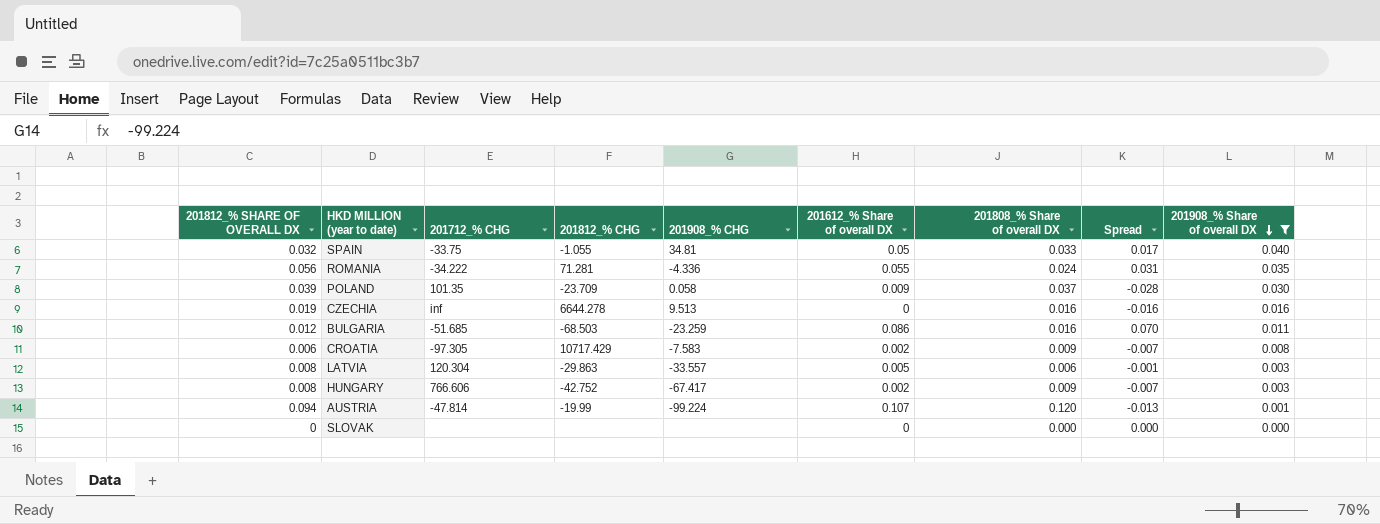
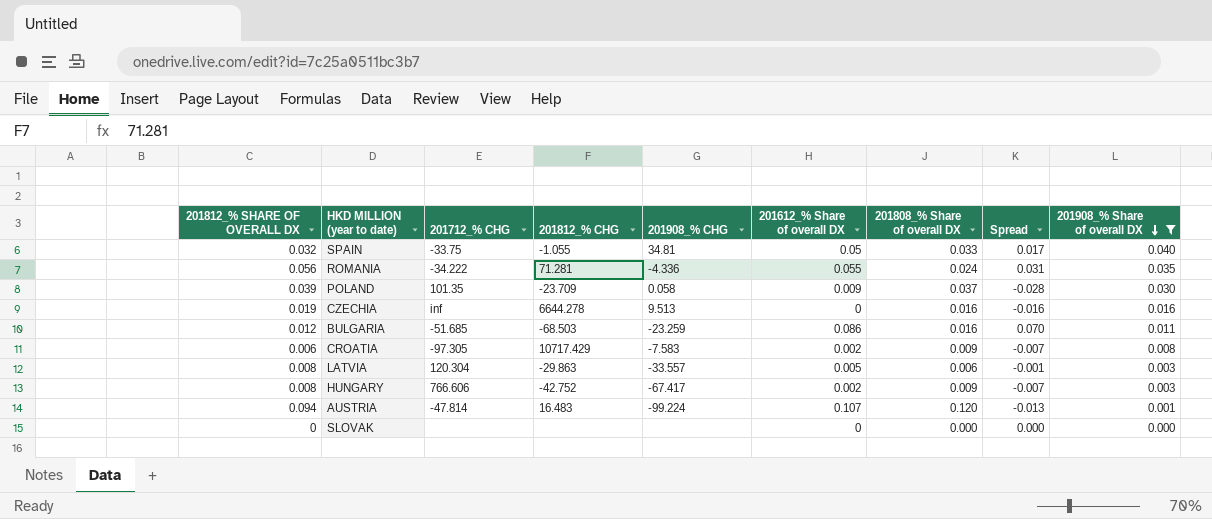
AUSTRIA | 201812_% CHG: -19.99 -> 16.483

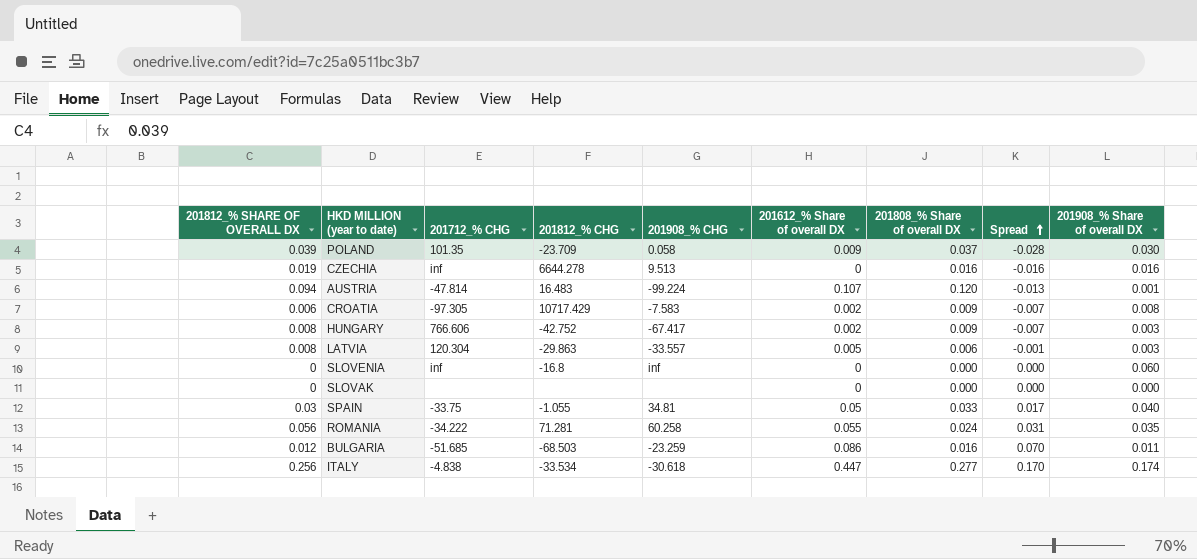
filter: 201908_% Share of overall DX <= 0.040 -> none
row order: 201908_% Share of overall DX descending -> Spread ascending
SPAIN | 201812_% SHARE OF OVERALL DX: 0.032 -> 0.03
ROMANIA | 201908_% CHG: -4.336 -> 60.258

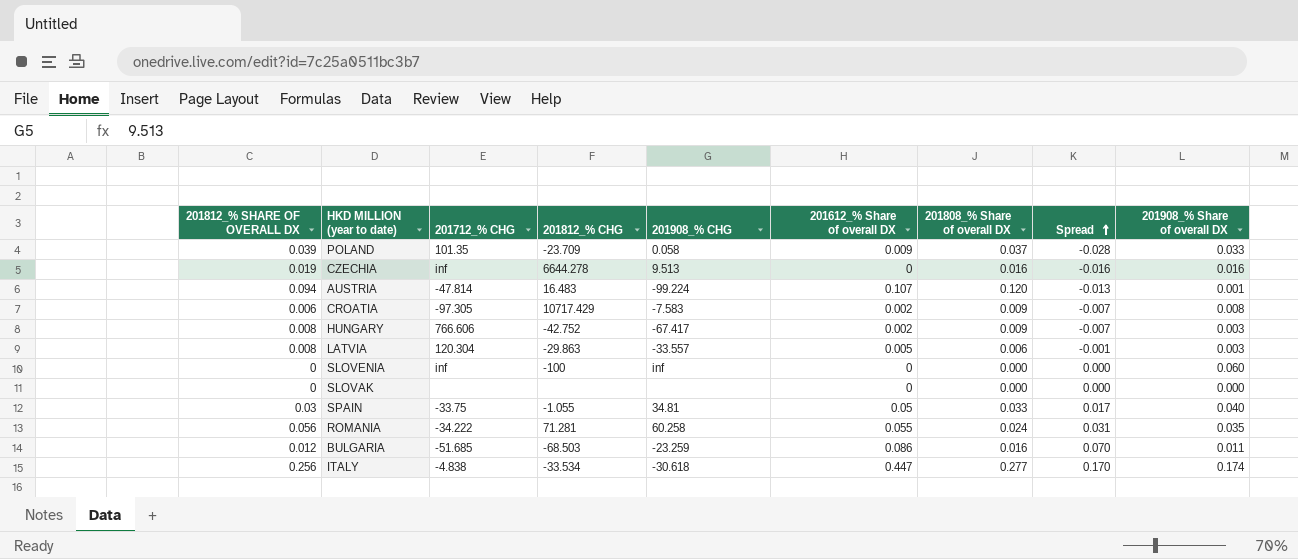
POLAND | 201908_% Share of overall DX: 0.030 -> 0.033
SLOVENIA | 201812_% CHG: -16.8 -> -100

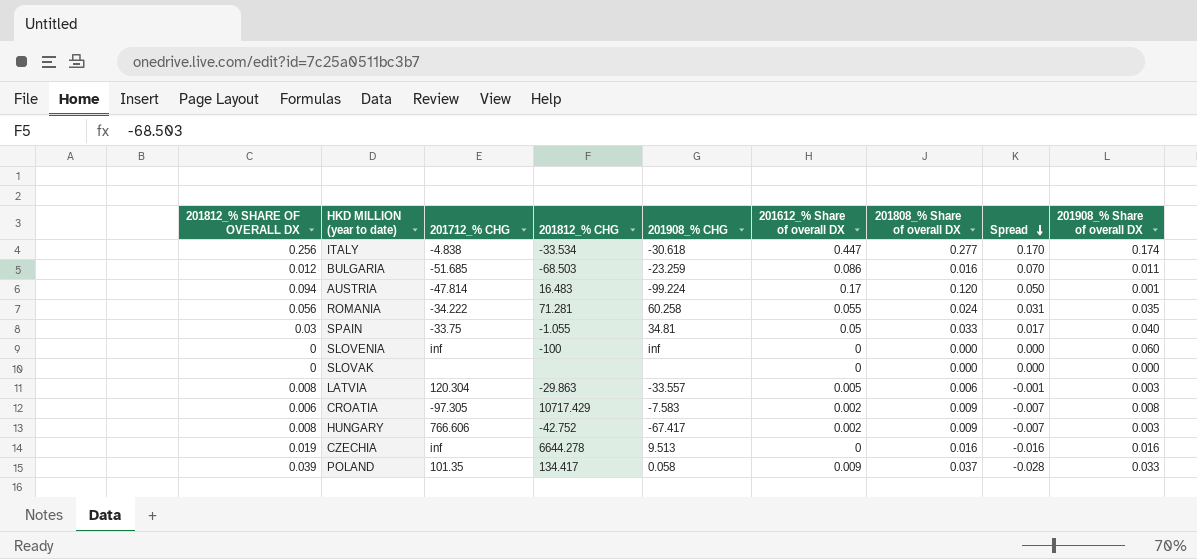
row order: Spread ascending -> Spread descending
AUSTRIA | 201612_% Share of overall DX: 0.107 -> 0.17
AUSTRIA | Spread: -0.013 -> 0.050
POLAND | 201812_% CHG: -23.709 -> 134.417

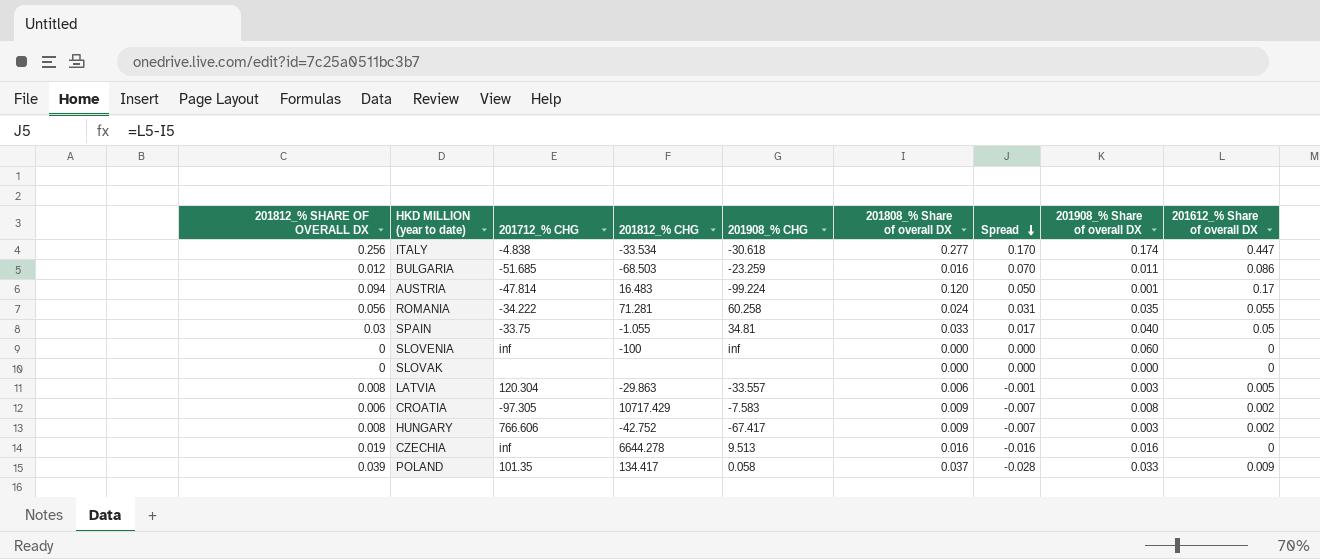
column 201612_% Share of overall DX | position: 6 -> 9

